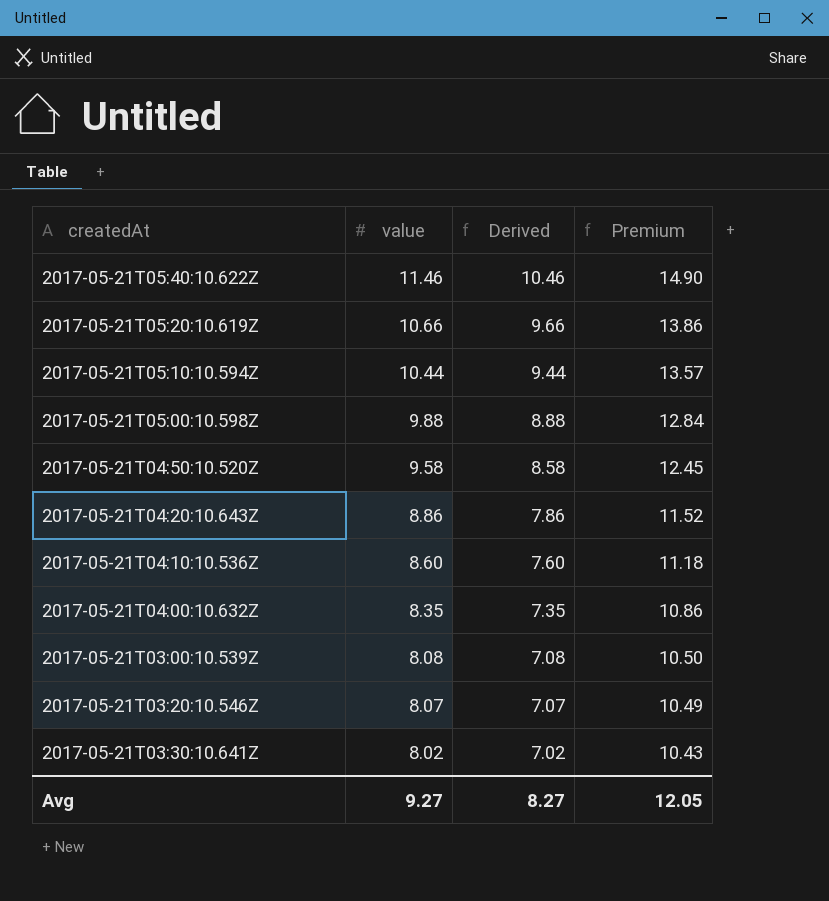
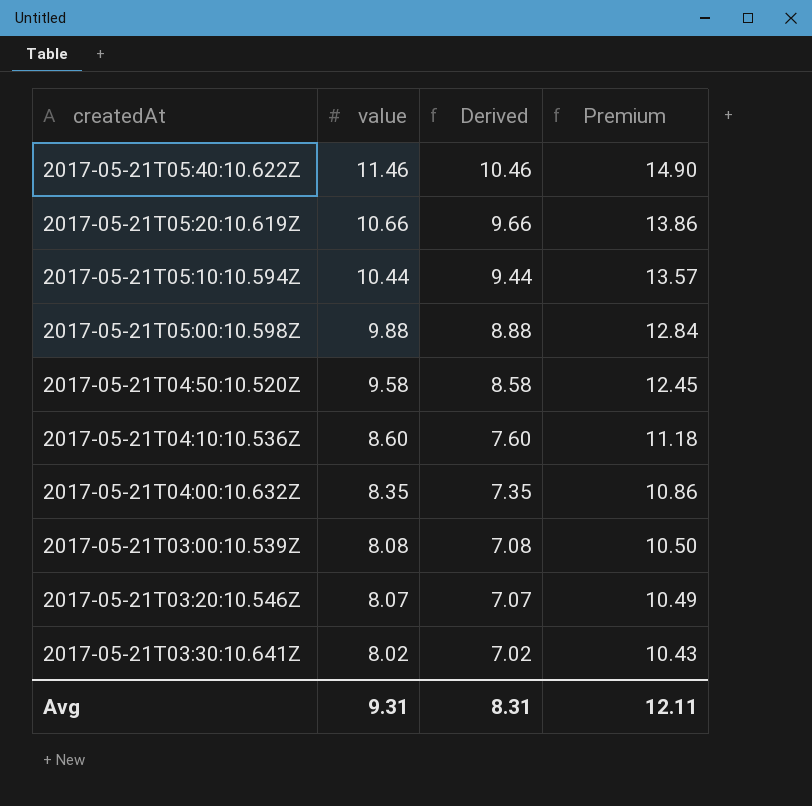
row 2017-05-21T04:20:10.643Z: 8.86 | 7.86 | 11.52 -> none
Avg | value: 9.27 -> 9.31
Avg | Derived: 8.27 -> 8.31
Avg | Premium: 12.05 -> 12.11

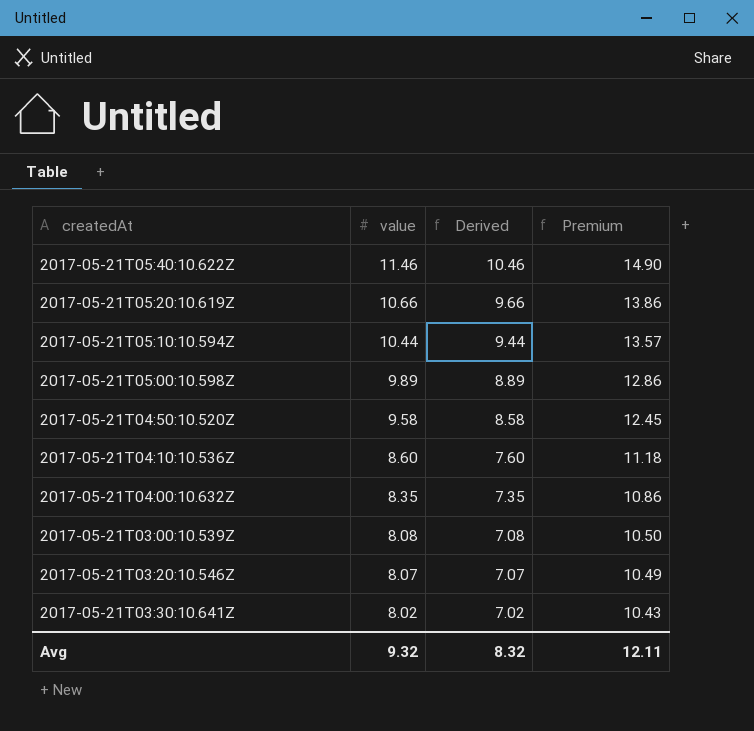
2017-05-21T05:00:10.598Z | value: 9.88 -> 9.89
2017-05-21T05:00:10.598Z | Derived: 8.88 -> 8.89
2017-05-21T05:00:10.598Z | Premium: 12.84 -> 12.86
Avg | value: 9.31 -> 9.32
Avg | Derived: 8.31 -> 8.32

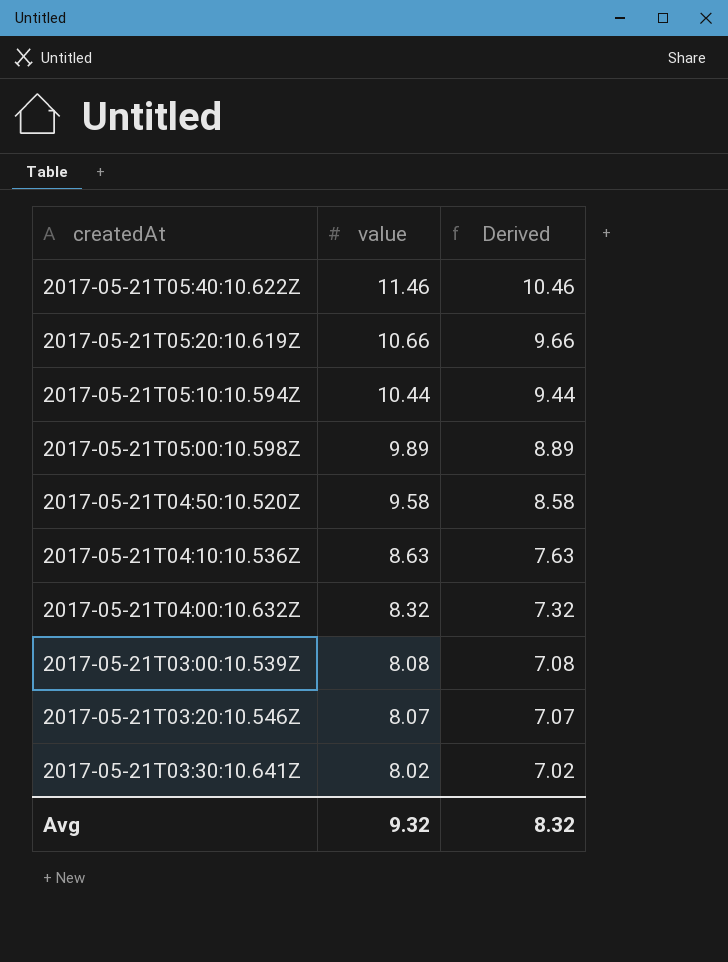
column Premium | formula: [value] * 1.3 -> none
2017-05-21T04:10:10.536Z | value: 8.60 -> 8.63
2017-05-21T04:10:10.536Z | Derived: 7.60 -> 7.63
2017-05-21T04:00:10.632Z | value: 8.35 -> 8.32
2017-05-21T04:00:10.632Z | Derived: 7.35 -> 7.32

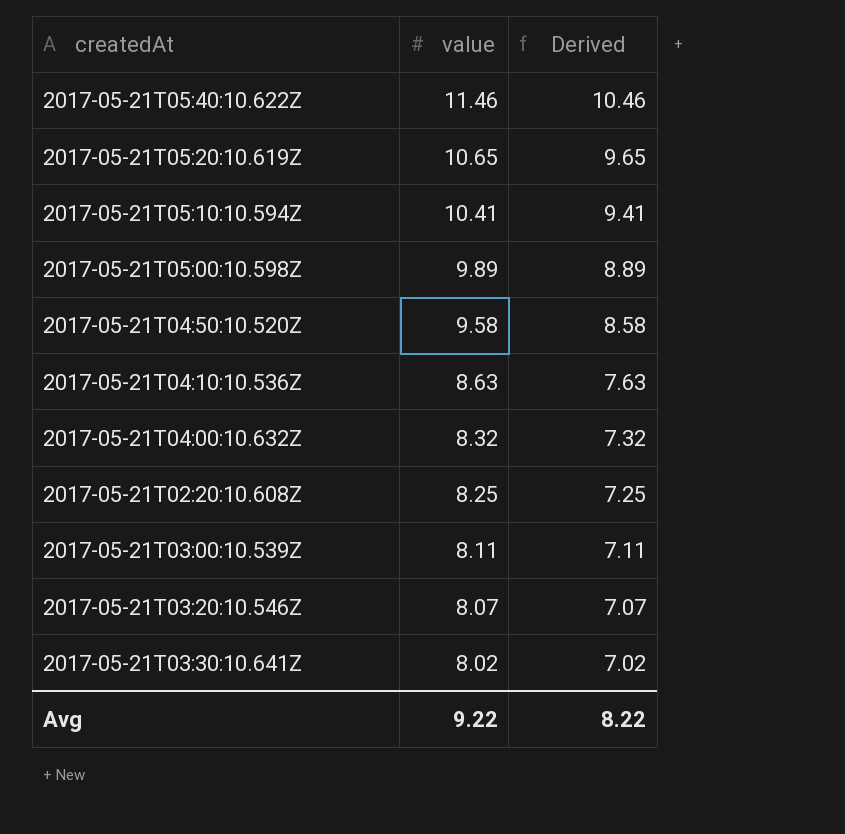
2017-05-21T05:20:10.619Z | value: 10.66 -> 10.65
2017-05-21T05:20:10.619Z | Derived: 9.66 -> 9.65
2017-05-21T05:10:10.594Z | value: 10.44 -> 10.41
2017-05-21T05:10:10.594Z | Derived: 9.44 -> 9.41
row 2017-05-21T02:20:10.608Z: none -> 8.25 | 7.25
2017-05-21T03:00:10.539Z | value: 8.08 -> 8.11
2017-05-21T03:00:10.539Z | Derived: 7.08 -> 7.11
Avg | value: 9.32 -> 9.22
Avg | Derived: 8.32 -> 8.22

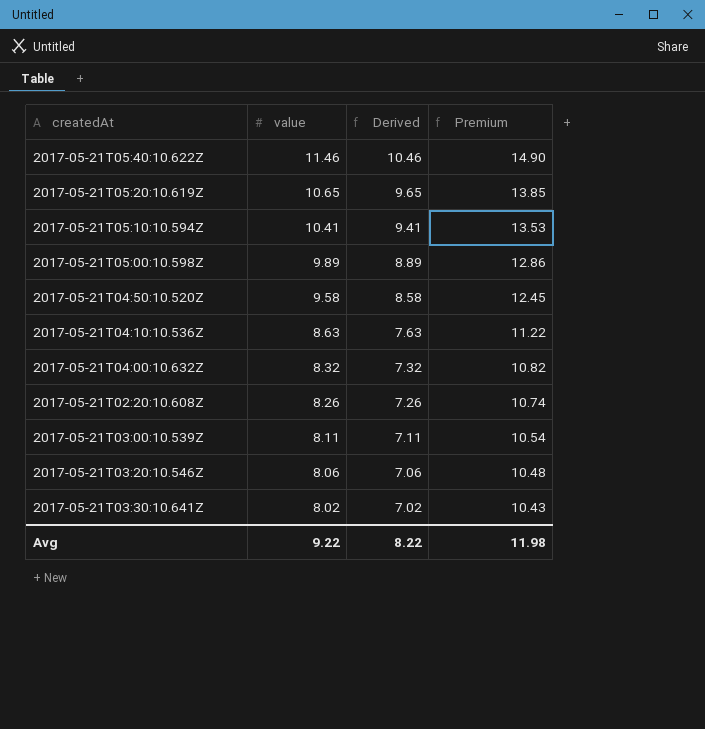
column Premium | formula: none -> [value] * 1.3
2017-05-21T02:20:10.608Z | value: 8.25 -> 8.26
2017-05-21T02:20:10.608Z | Derived: 7.25 -> 7.26
2017-05-21T03:20:10.546Z | value: 8.07 -> 8.06
2017-05-21T03:20:10.546Z | Derived: 7.07 -> 7.06

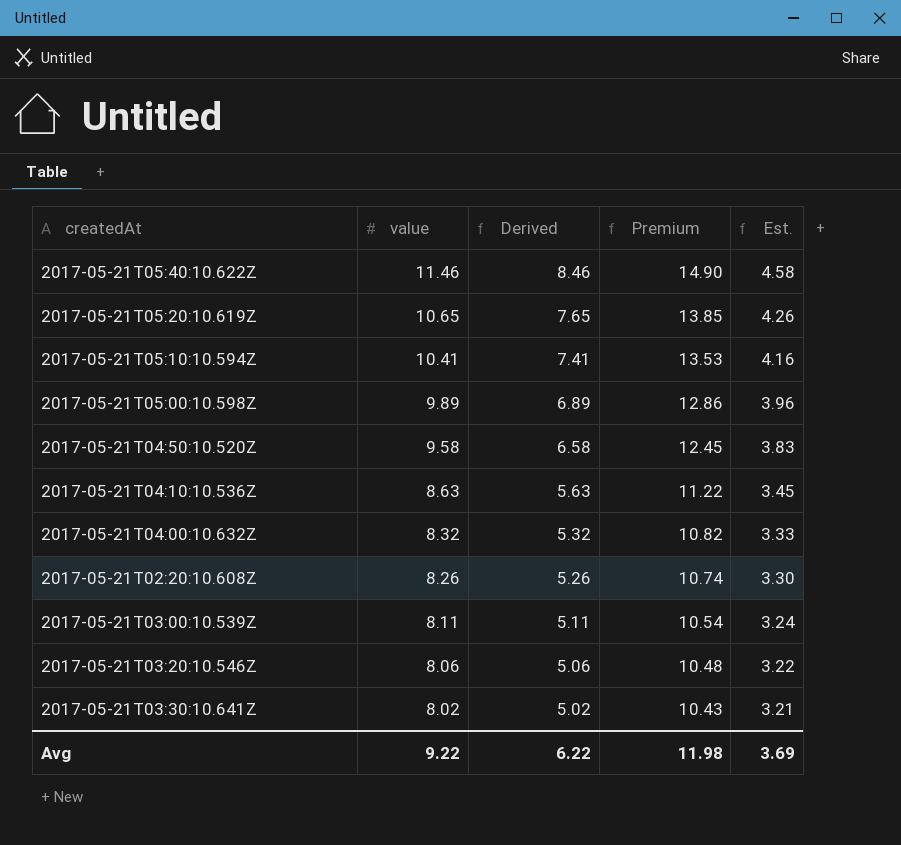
column Derived | formula: [value] - 1 -> [value] - 3
column Est. | formula: none -> [value] * 0.4
Avg | Derived: 8.22 -> 6.22

